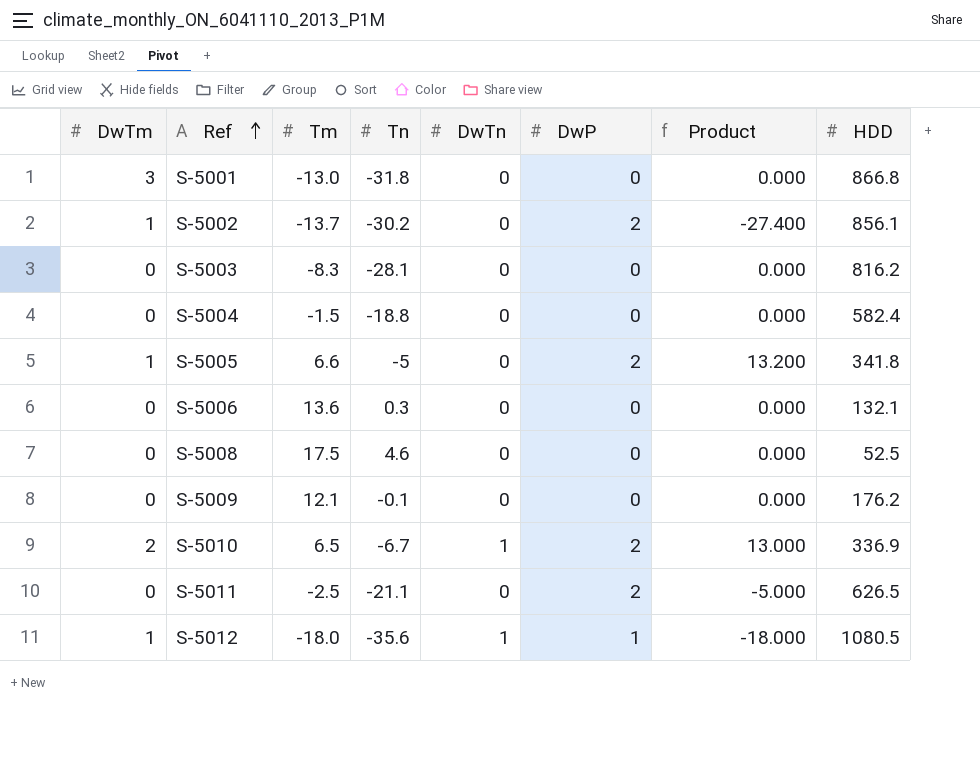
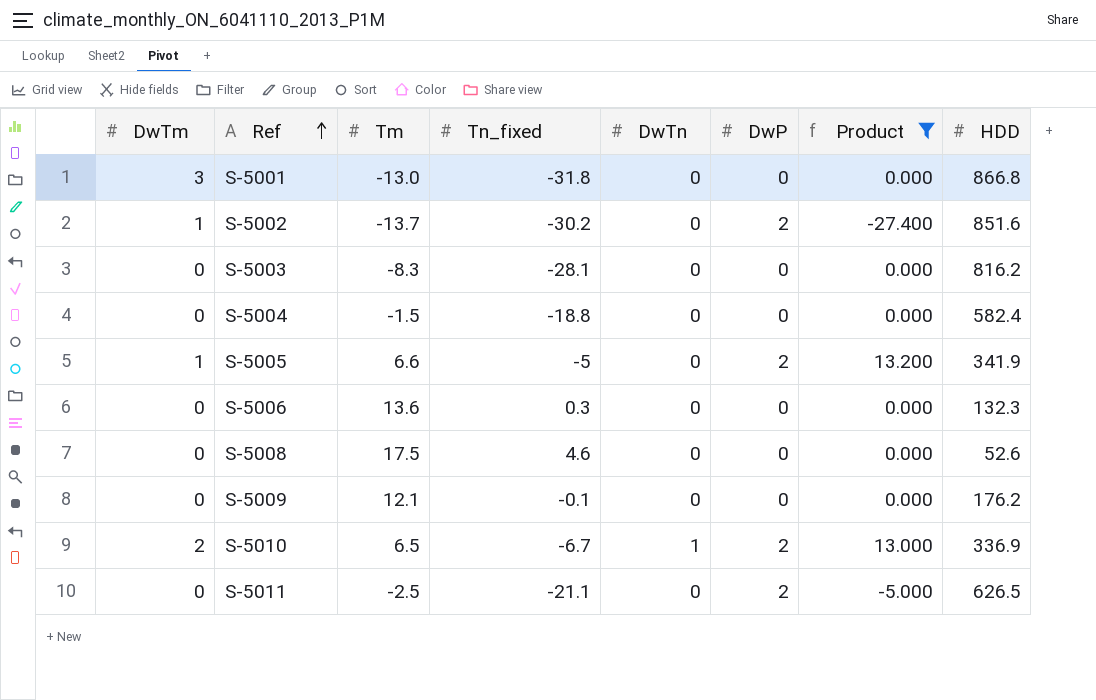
filter: none -> Product != -18.000
column name: Tn -> Tn_fixed
S-5002 | HDD: 856.1 -> 851.6
S-5005 | HDD: 341.8 -> 341.9
S-5006 | HDD: 132.1 -> 132.3
S-5008 | HDD: 52.5 -> 52.6

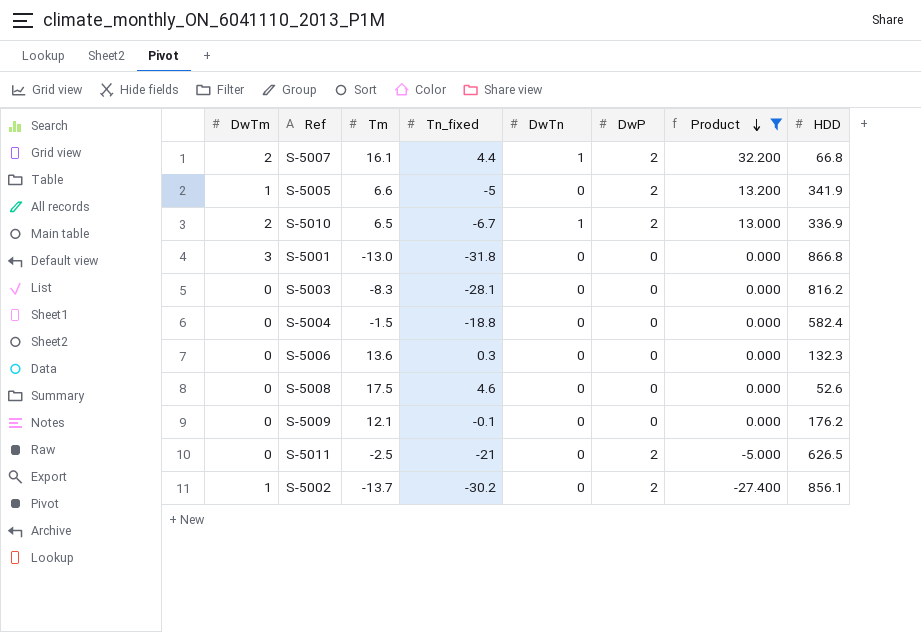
row order: Ref ascending -> Product descending
row S-5007: none -> 2 | 16.1 | 4.4 | 1 | 2 | 32.200 | 66.8
S-5011 | Tn_fixed: -21.1 -> -21
S-5002 | HDD: 851.6 -> 856.1

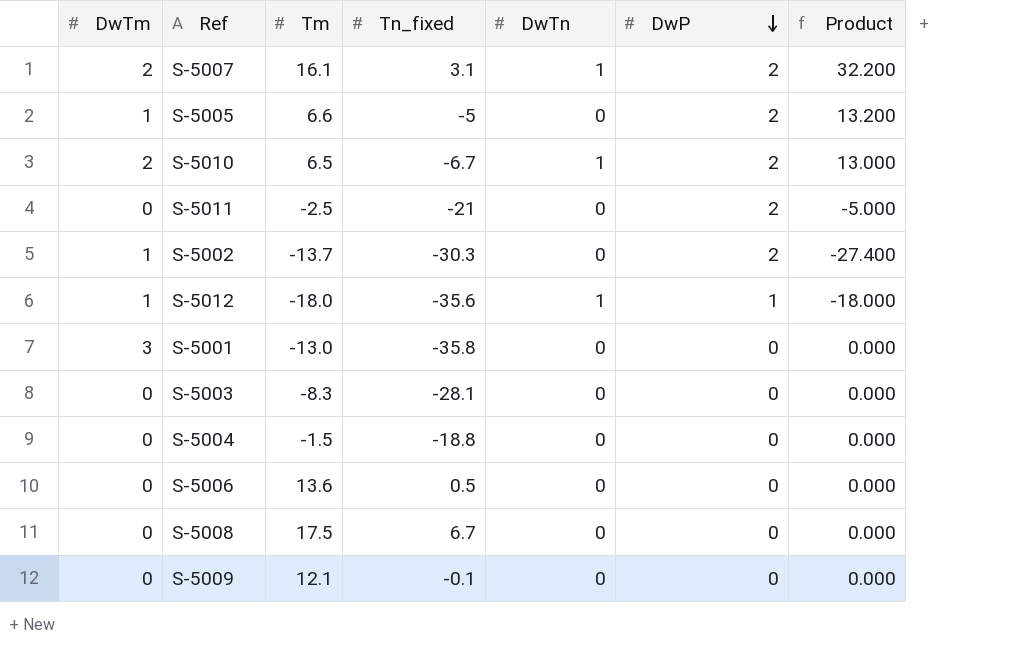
filter: Product != -18.000 -> none
row order: Product descending -> DwP descending
column HDD | position: 8 -> none
S-5007 | Tn_fixed: 4.4 -> 3.1
S-5002 | Tn_fixed: -30.2 -> -30.3
S-5001 | Tn_fixed: -31.8 -> -35.8
S-5006 | Tn_fixed: 0.3 -> 0.5
S-5008 | Tn_fixed: 4.6 -> 6.7

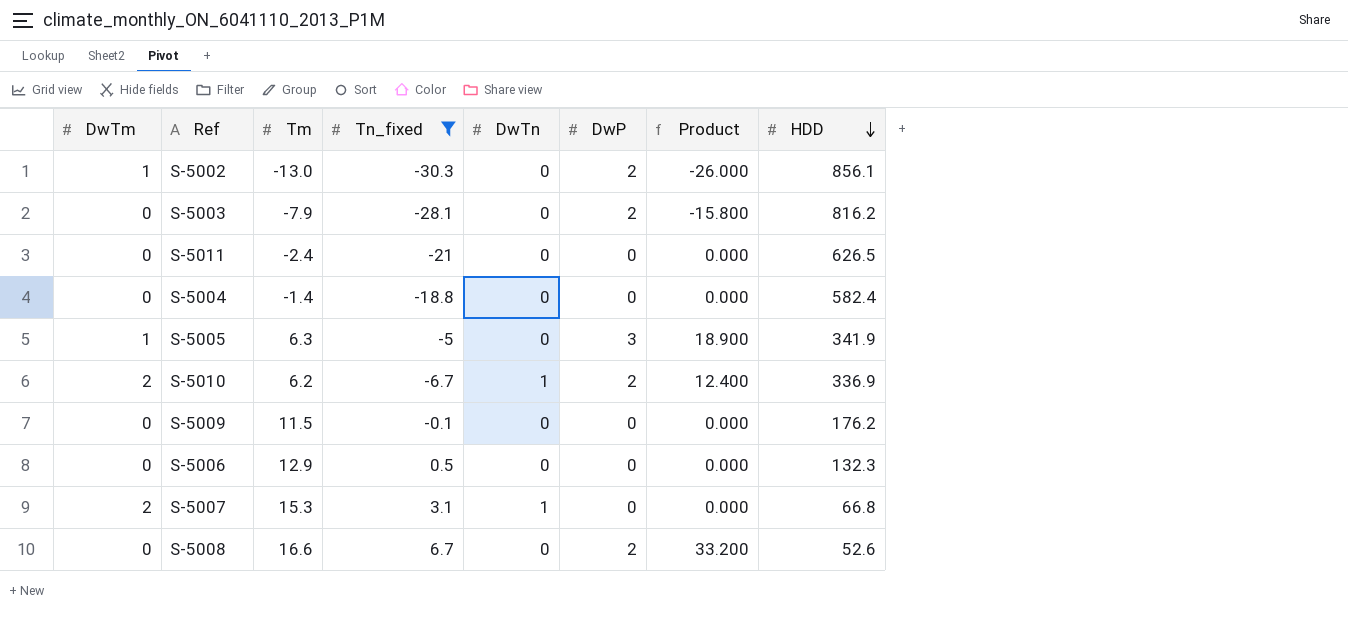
filter: none -> Tn_fixed >= -30.3
row order: DwP descending -> HDD descending
column HDD | position: none -> 8
S-5002 | Tm: -13.7 -> -13.0
S-5002 | Product: -27.400 -> -26.000
S-5003 | Tm: -8.3 -> -7.9
S-5003 | DwP: 0 -> 2
S-5003 | Product: 0.000 -> -15.800
S-5011 | Tm: -2.5 -> -2.4
S-5011 | DwP: 2 -> 0
S-5011 | Product: -5.000 -> 0.000
S-5004 | Tm: -1.5 -> -1.4
S-5005 | Tm: 6.6 -> 6.3
S-5005 | DwP: 2 -> 3
S-5005 | Product: 13.200 -> 18.900
S-5010 | Tm: 6.5 -> 6.2
S-5010 | Product: 13.000 -> 12.400
S-5009 | Tm: 12.1 -> 11.5
S-5006 | Tm: 13.6 -> 12.9
S-5007 | Tm: 16.1 -> 15.3
S-5007 | DwP: 2 -> 0
S-5007 | Product: 32.200 -> 0.000
S-5008 | Tm: 17.5 -> 16.6
S-5008 | DwP: 0 -> 2
S-5008 | Product: 0.000 -> 33.200

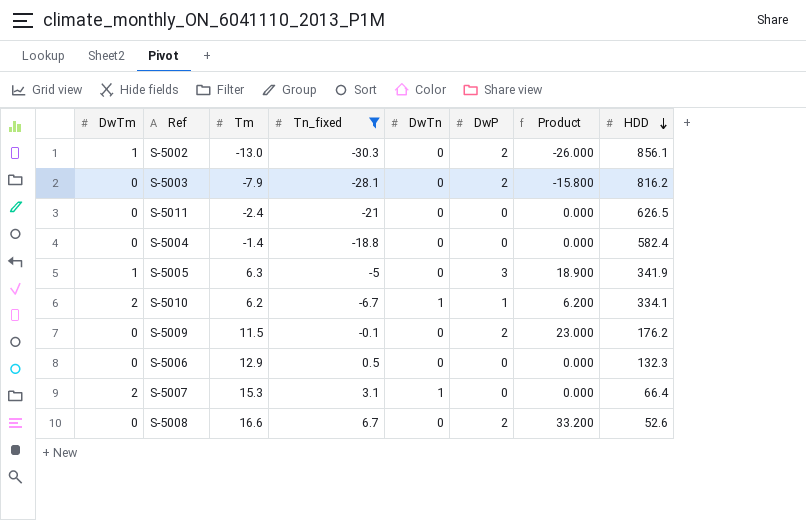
S-5010 | DwP: 2 -> 1
S-5010 | Product: 12.400 -> 6.200
S-5010 | HDD: 336.9 -> 334.1
S-5009 | DwP: 0 -> 2
S-5009 | Product: 0.000 -> 23.000
S-5007 | HDD: 66.8 -> 66.4

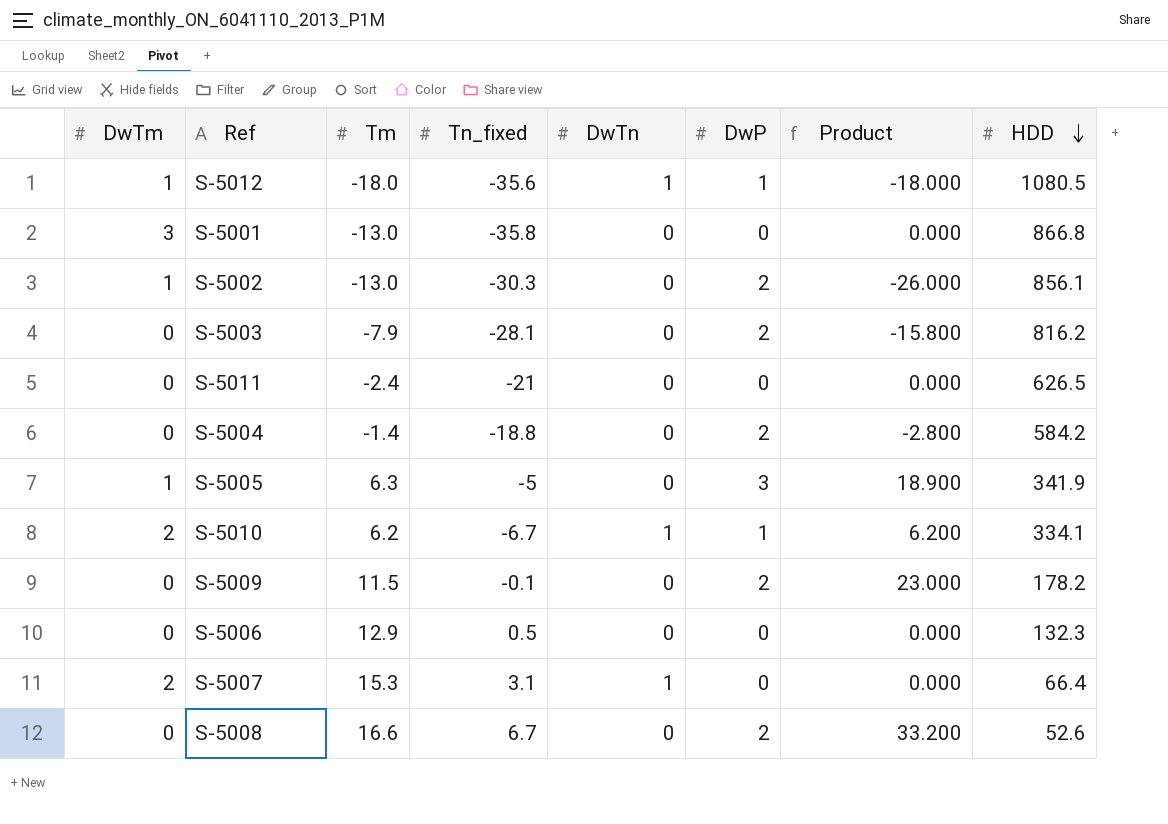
filter: Tn_fixed >= -30.3 -> none
S-5004 | DwP: 0 -> 2
S-5004 | Product: 0.000 -> -2.800
S-5004 | HDD: 582.4 -> 584.2
S-5009 | HDD: 176.2 -> 178.2

